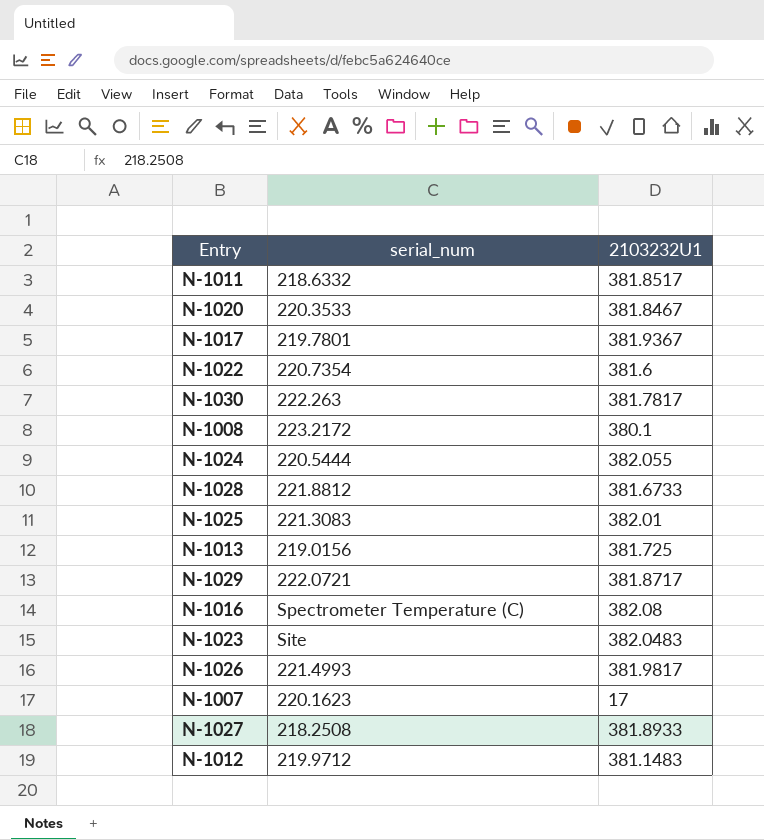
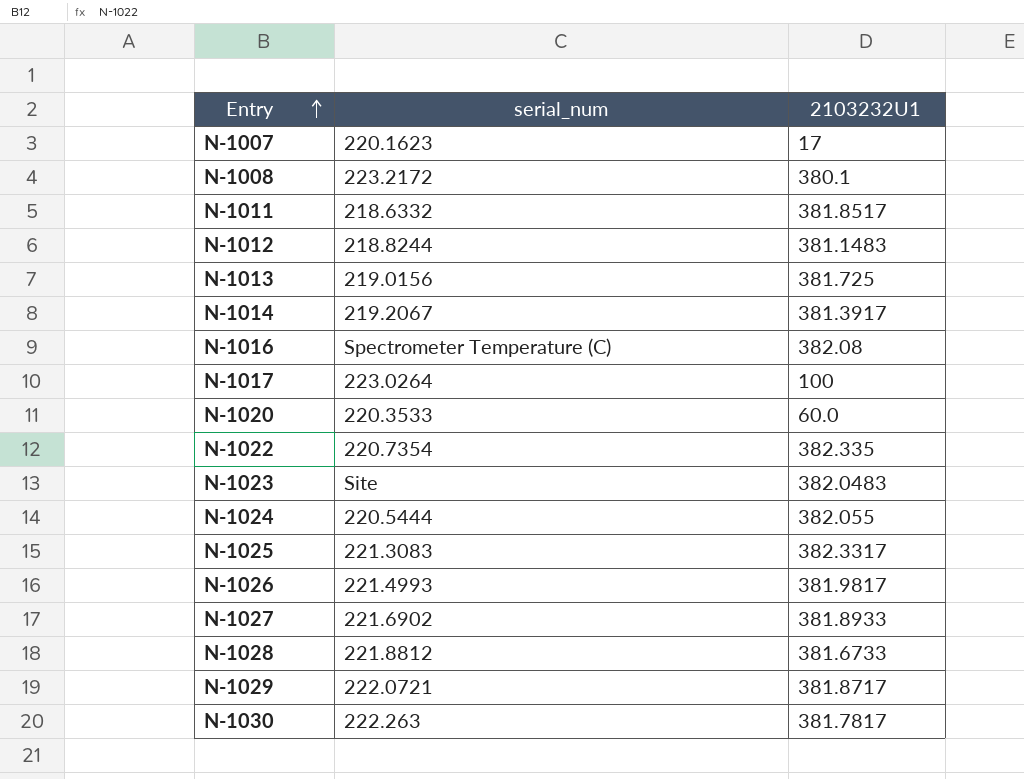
row order: none -> Entry ascending
N-1012 | serial_num: 219.9712 -> 218.8244
row N-1014: none -> 219.2067 | 381.3917
N-1017 | serial_num: 219.7801 -> 223.0264
N-1017 | 2103232U1: 381.9367 -> 100
N-1020 | 2103232U1: 381.8467 -> 60.0
N-1022 | 2103232U1: 381.6 -> 382.335
N-1025 | 2103232U1: 382.01 -> 382.3317
N-1027 | serial_num: 218.2508 -> 221.6902

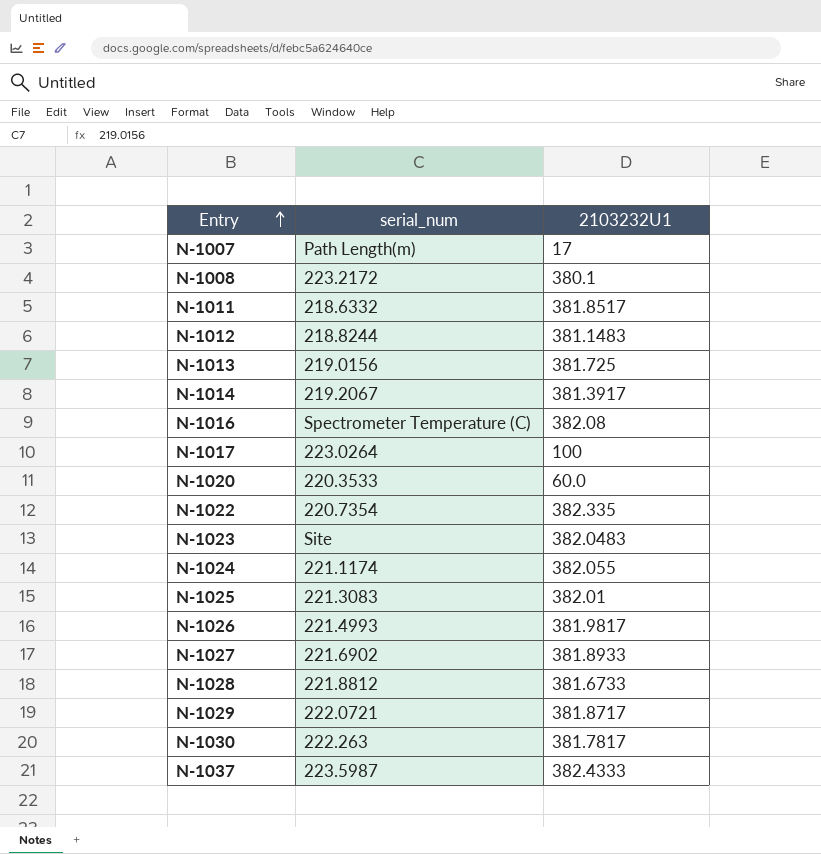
N-1007 | serial_num: 220.1623 -> Path Length(m)
N-1024 | serial_num: 220.5444 -> 221.1174
N-1025 | 2103232U1: 382.3317 -> 382.01
row N-1037: none -> 223.5987 | 382.4333

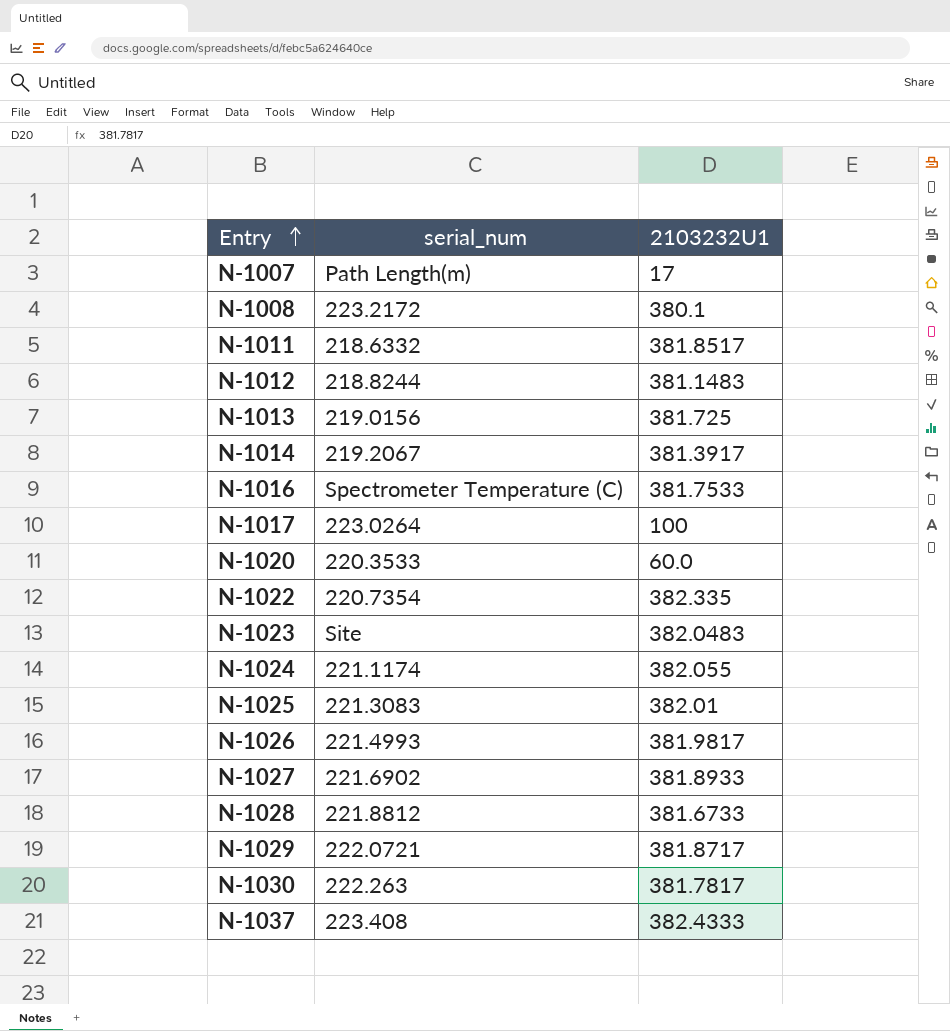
N-1016 | 2103232U1: 382.08 -> 381.7533
N-1037 | serial_num: 223.5987 -> 223.408

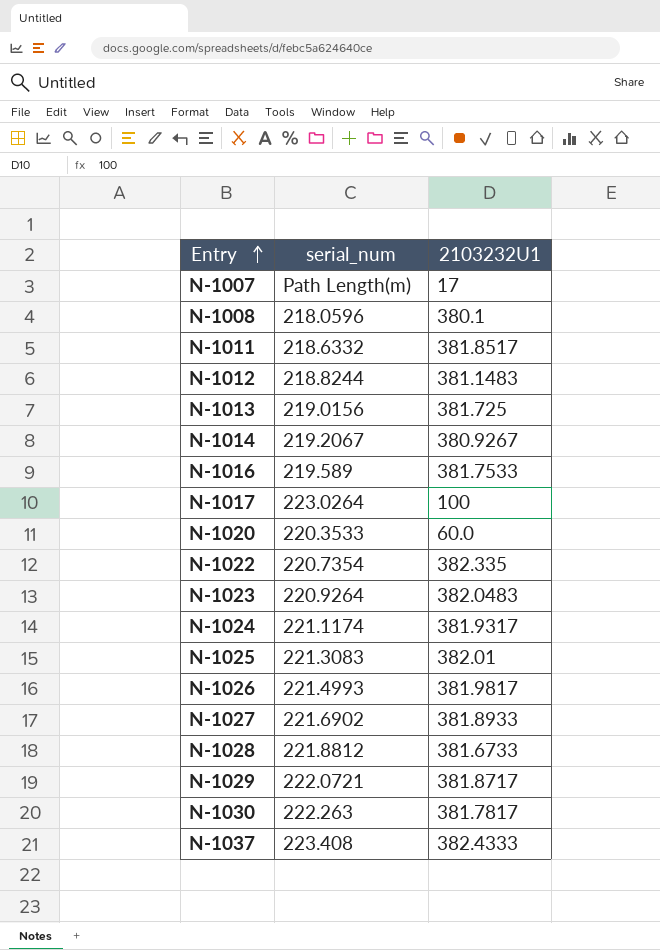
N-1008 | serial_num: 223.2172 -> 218.0596
N-1014 | 2103232U1: 381.3917 -> 380.9267
N-1016 | serial_num: Spectrometer Temperature (C) -> 219.589
N-1023 | serial_num: Site -> 220.9264
N-1024 | 2103232U1: 382.055 -> 381.9317

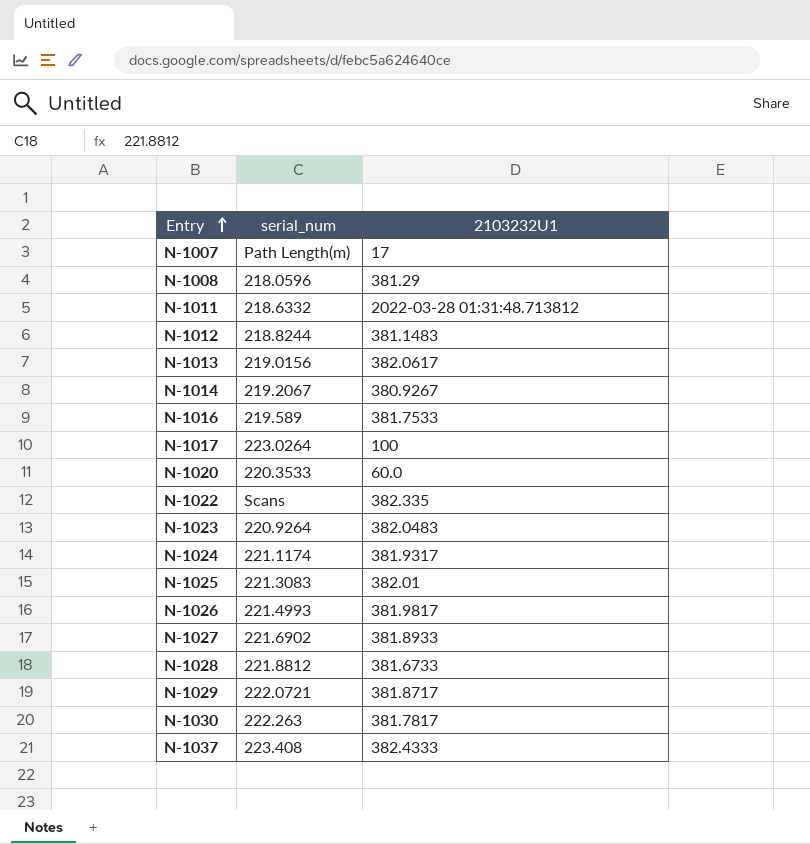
N-1008 | 2103232U1: 380.1 -> 381.29
N-1011 | 2103232U1: 381.8517 -> 2022-03-28 01:31:48.713812
N-1013 | 2103232U1: 381.725 -> 382.0617
N-1022 | serial_num: 220.7354 -> Scans

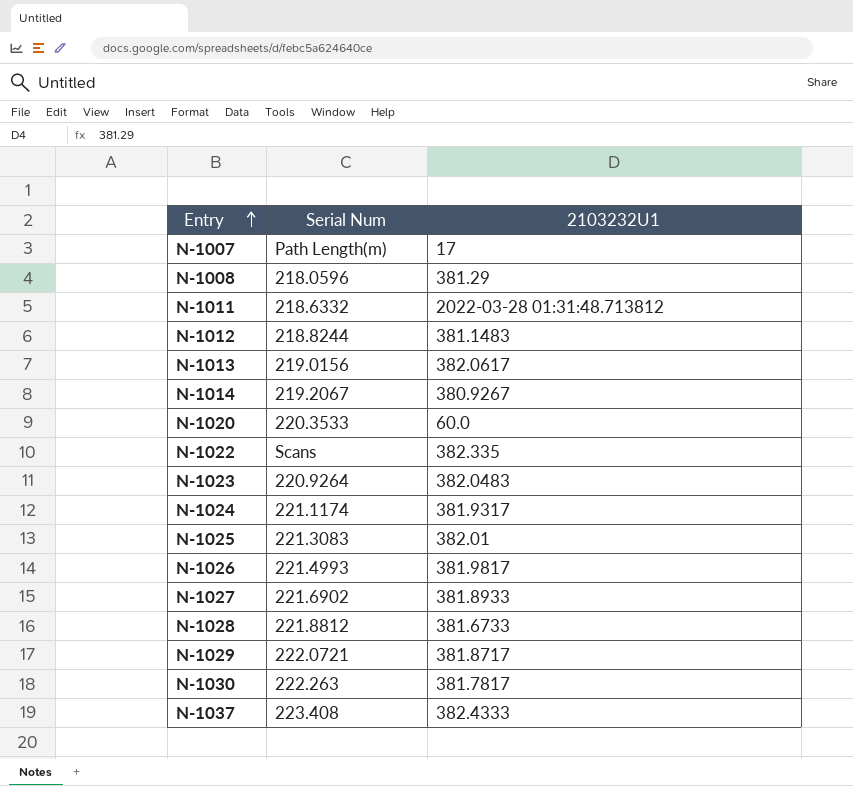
column name: serial_num -> Serial Num
row N-1016: 219.589 | 381.7533 -> none
row N-1017: 223.0264 | 100 -> none

